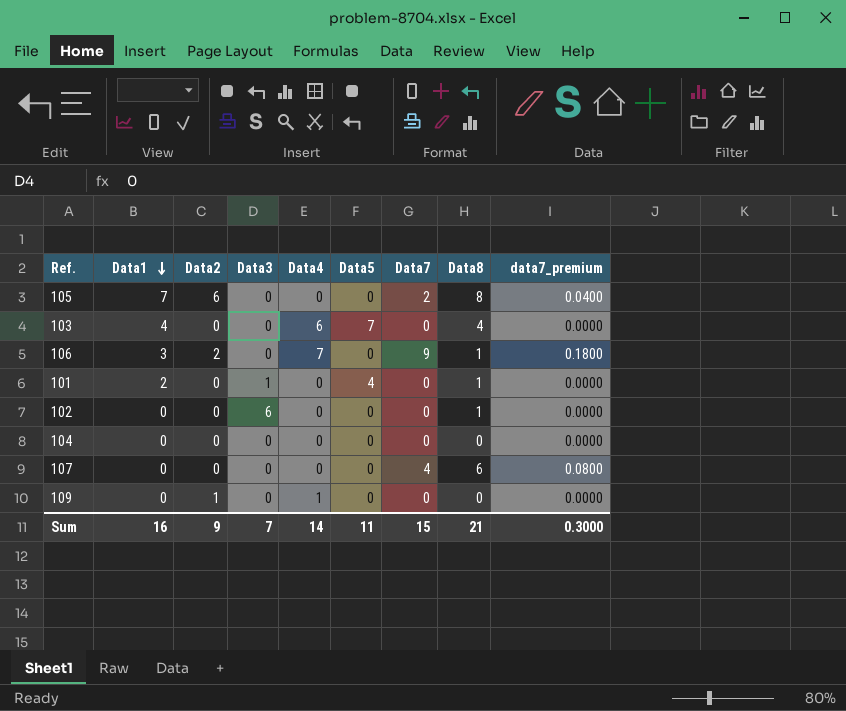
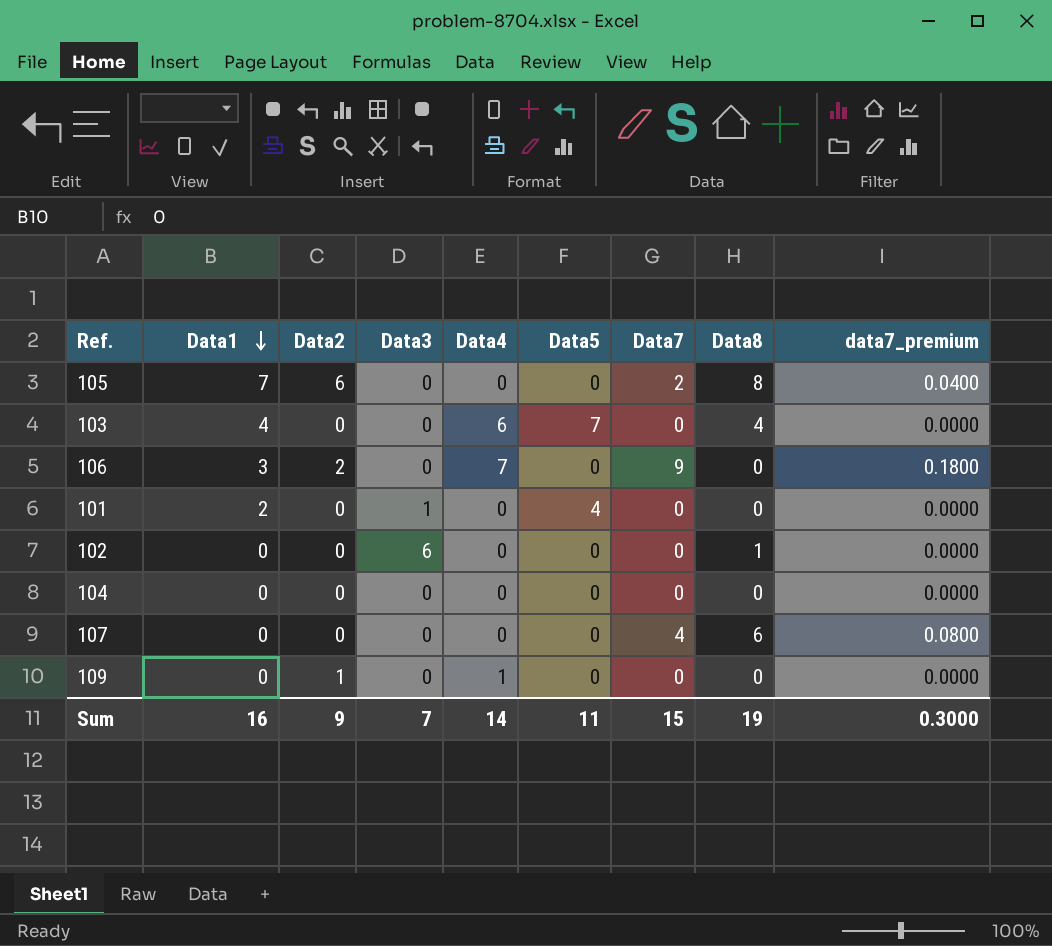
106 | Data8: 1 -> 0
101 | Data8: 1 -> 0
Sum | Data8: 21 -> 19

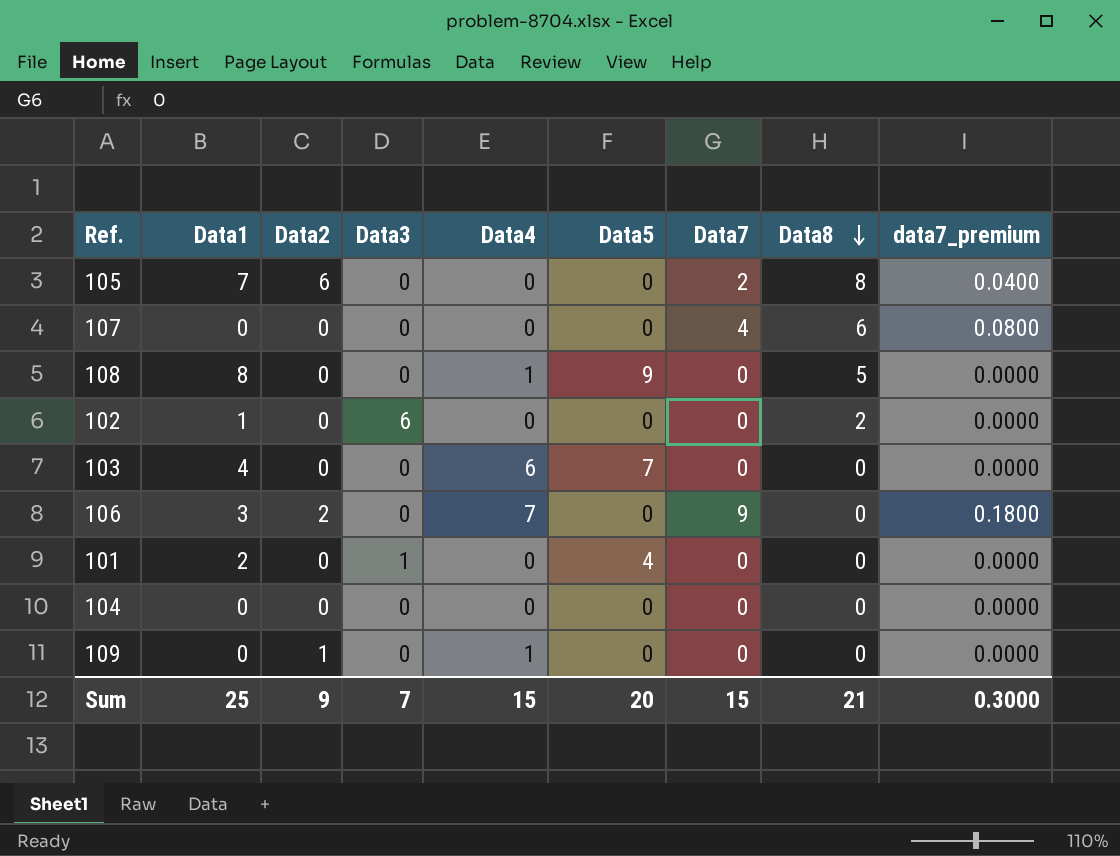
row order: Data1 descending -> Data8 descending
row 108: none -> 8 | 0 | 0 | 1 | 9 | 0 | 5 | 0.0000
102 | Data1: 0 -> 1
102 | Data8: 1 -> 2
103 | Data8: 4 -> 0
Sum | Data1: 16 -> 25
Sum | Data4: 14 -> 15
Sum | Data5: 11 -> 20
Sum | Data8: 19 -> 21

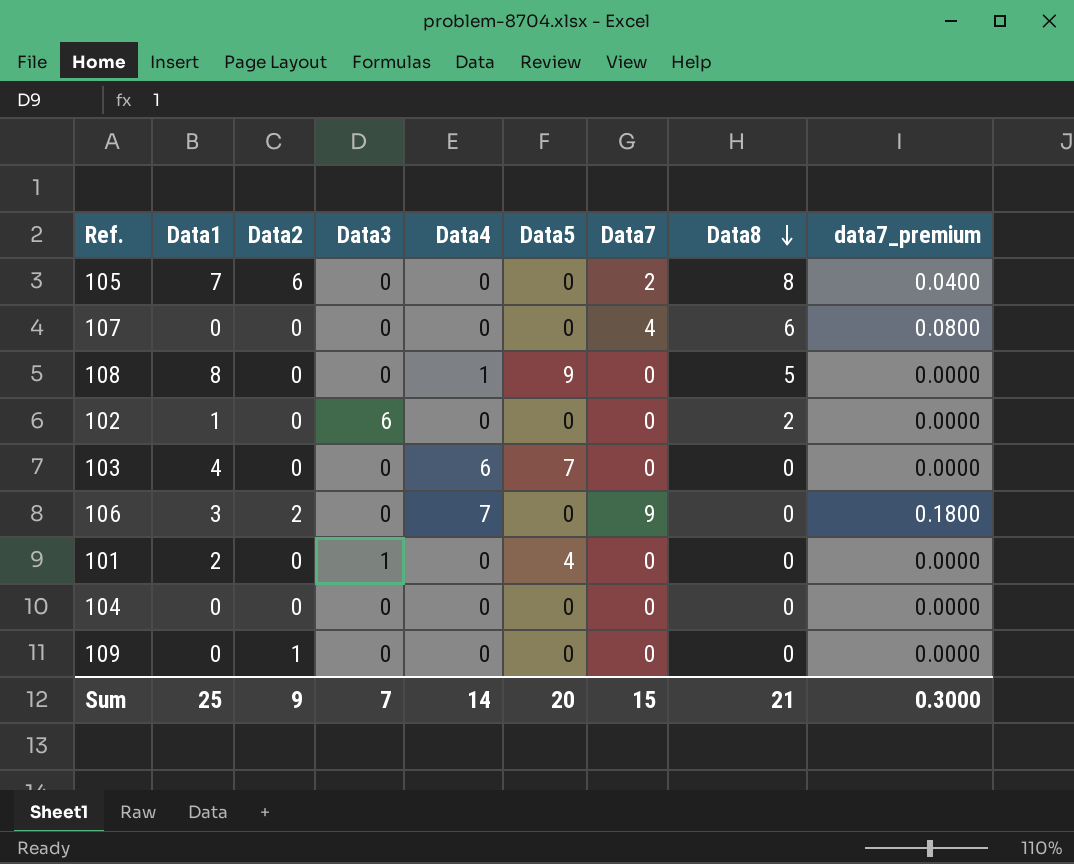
109 | Data4: 1 -> 0
Sum | Data4: 15 -> 14

